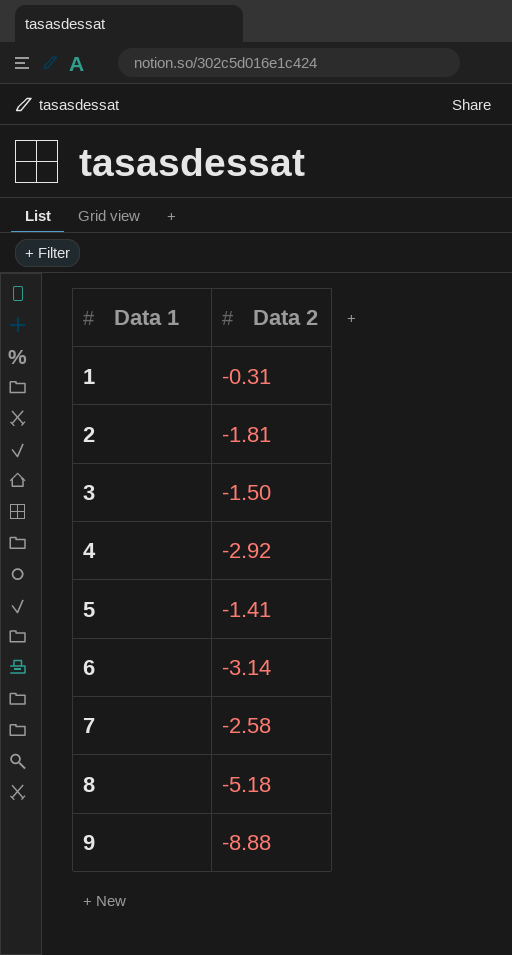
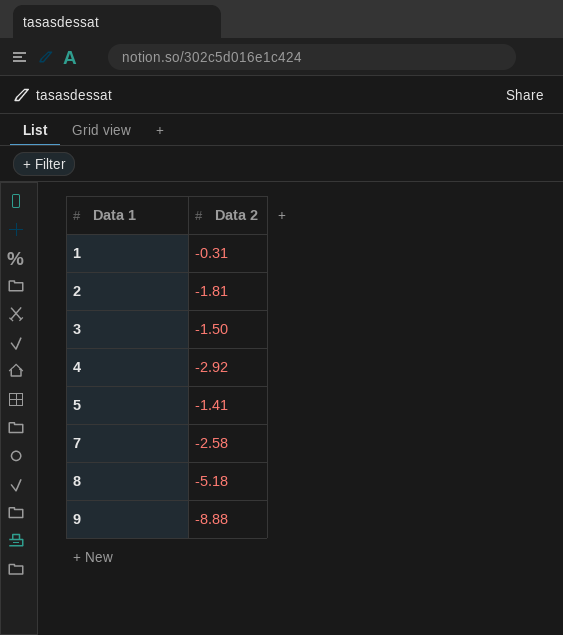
row 6: -3.14 -> none

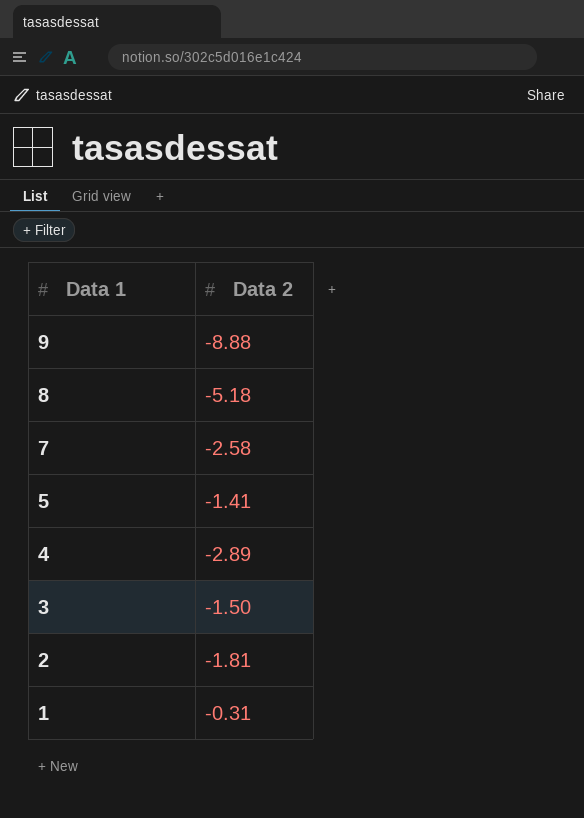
row order: Data 1 ascending -> Data 1 descending
4 | Data 2: -2.92 -> -2.89

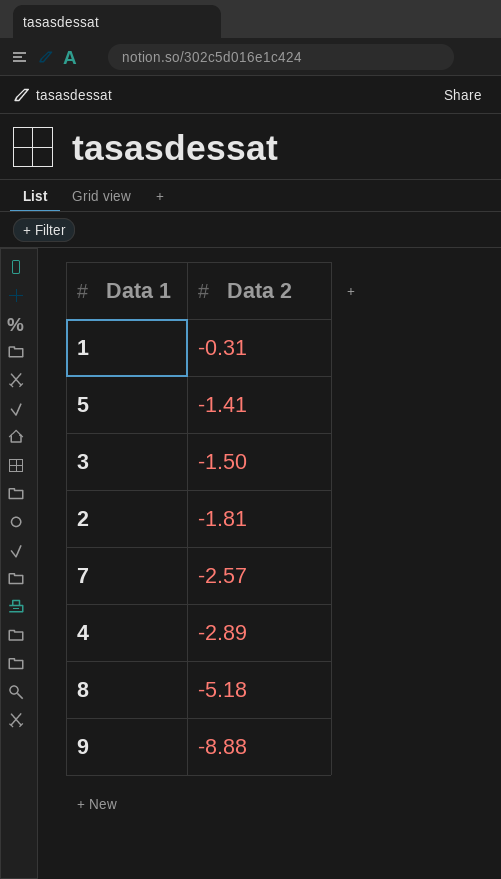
row order: Data 1 descending -> Data 2 descending
7 | Data 2: -2.58 -> -2.57

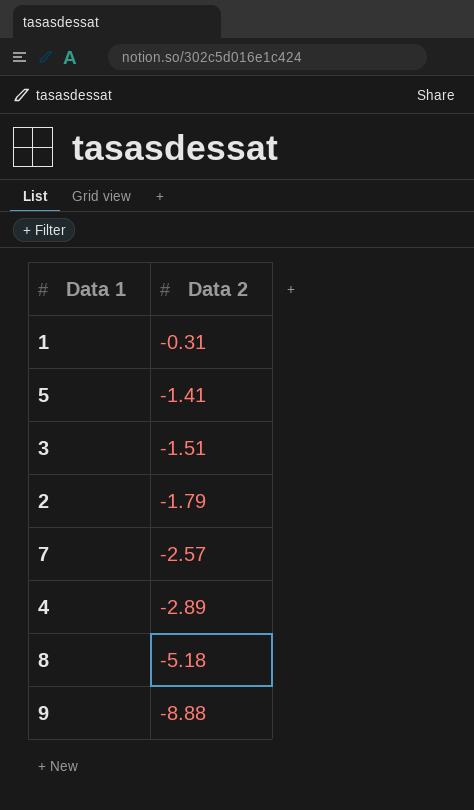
3 | Data 2: -1.50 -> -1.51
2 | Data 2: -1.81 -> -1.79

